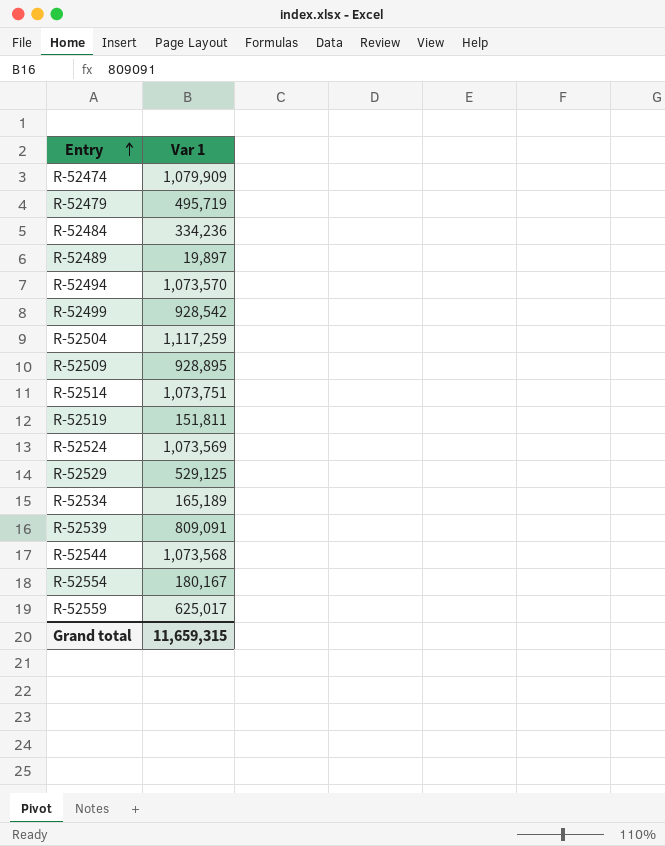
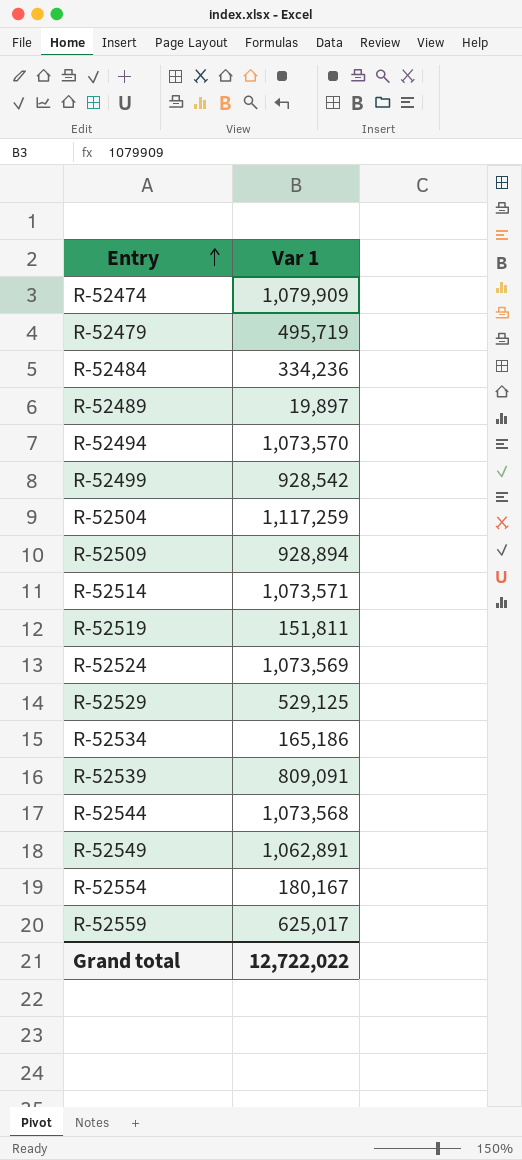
R-52509 | Var 1: 928,895 -> 928,894
R-52514 | Var 1: 1,073,751 -> 1,073,571
R-52534 | Var 1: 165,189 -> 165,186
row R-52549: none -> 1,062,891
Grand total | Var 1: 11,659,315 -> 12,722,022

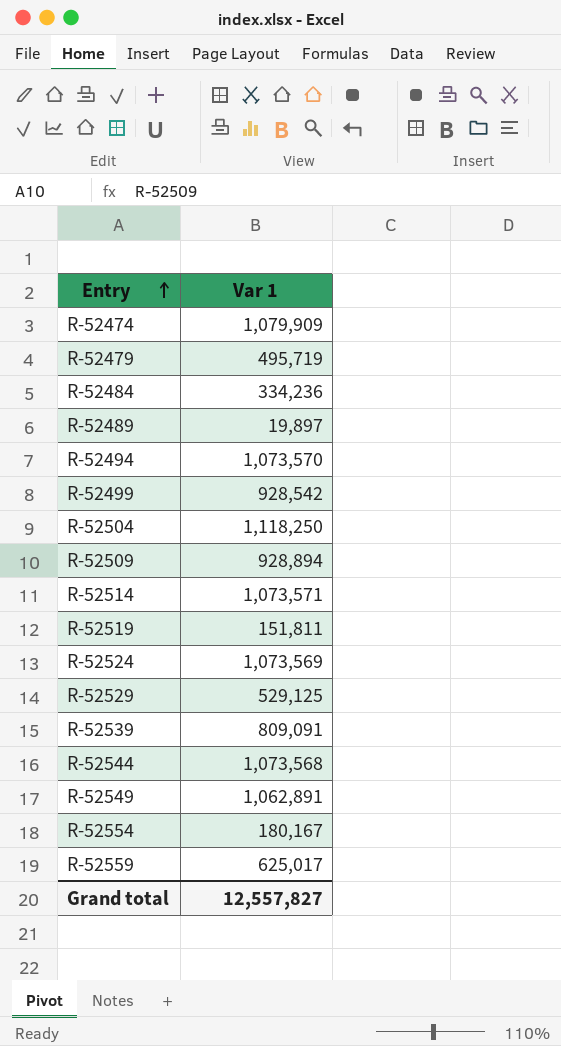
row R-52534: 165,186 -> none
R-52504 | Var 1: 1,117,259 -> 1,118,250
Grand total | Var 1: 12,722,022 -> 12,557,827

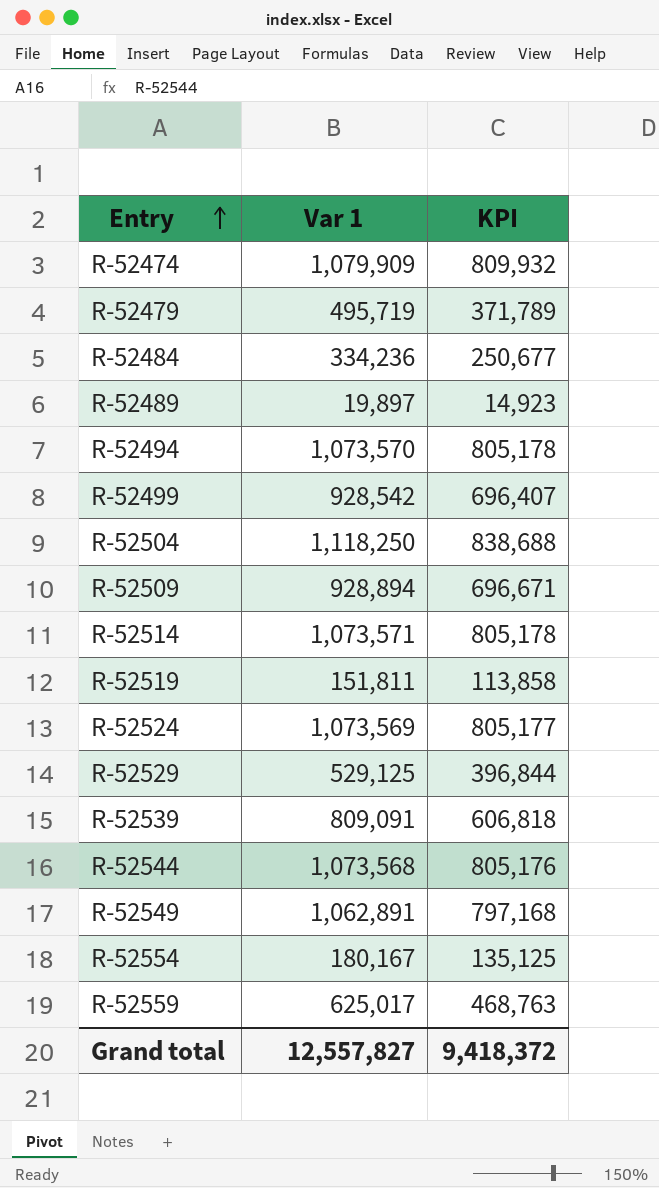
column KPI | formula: none -> [Var 1] * 0.75

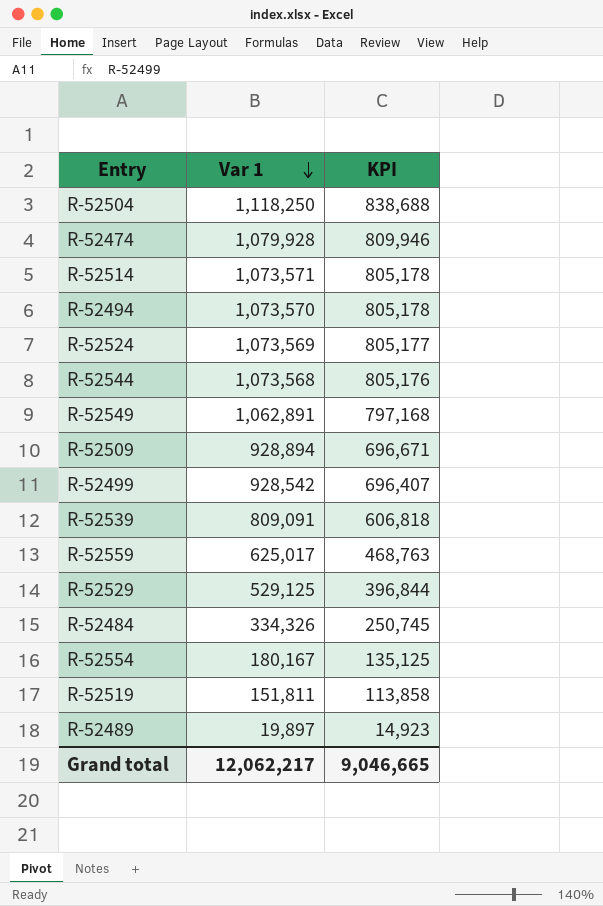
row order: Entry ascending -> Var 1 descending
row R-52479: 495,719 | 371,789 -> none
R-52474 | Var 1: 1,079,909 -> 1,079,928
R-52474 | KPI: 809,932 -> 809,946
R-52484 | Var 1: 334,236 -> 334,326
R-52484 | KPI: 250,677 -> 250,745
Grand total | Var 1: 12,557,827 -> 12,062,217
Grand total | KPI: 9,418,372 -> 9,046,665

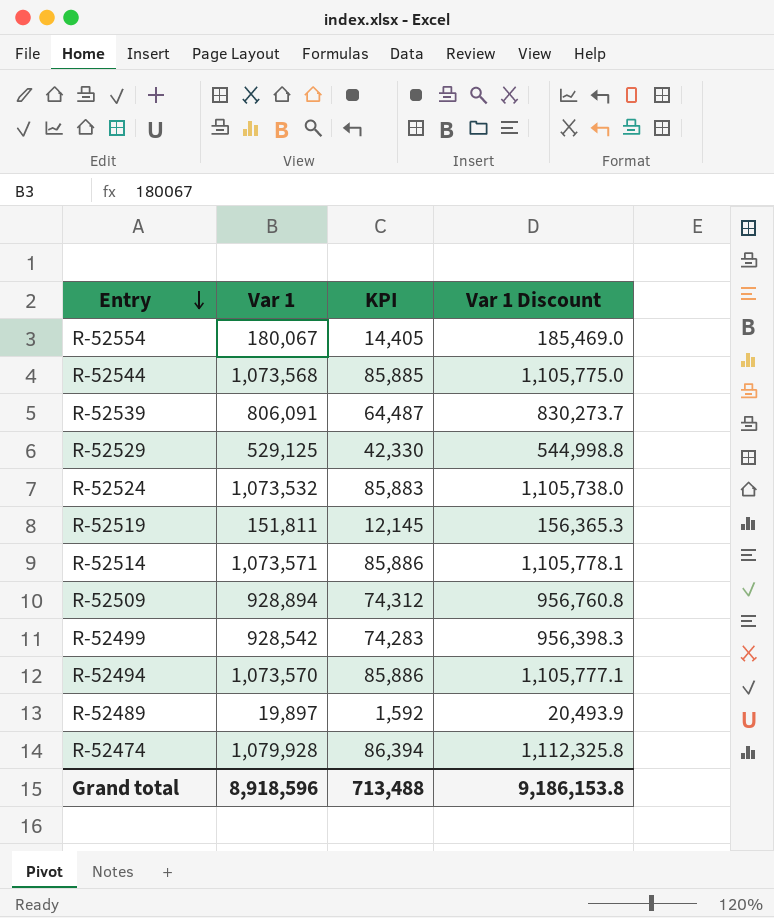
row order: Var 1 descending -> Entry descending
column KPI | formula: [Var 1] * 0.75 -> [Var 1] * 0.08
column Var 1 Discount | formula: none -> [Var 1] * 1.03
row R-52504: 1,118,250 | 838,688 -> none
row R-52549: 1,062,891 | 797,168 -> none
row R-52559: 625,017 | 468,763 -> none
row R-52484: 334,326 | 250,745 -> none
R-52554 | Var 1: 180,167 -> 180,067
R-52539 | Var 1: 809,091 -> 806,091
R-52524 | Var 1: 1,073,569 -> 1,073,532
Grand total | Var 1: 12,062,217 -> 8,918,596
Grand total | KPI: 9,046,665 -> 713,488

